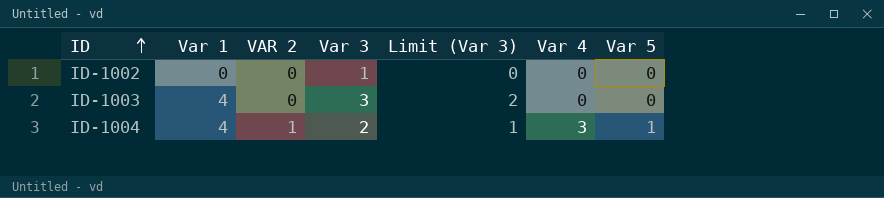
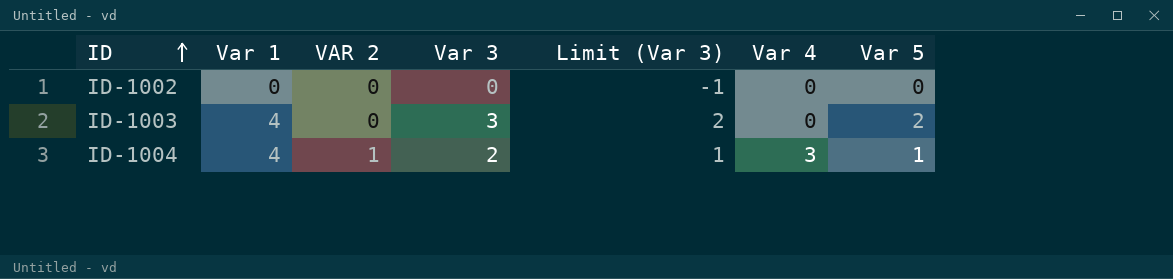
ID-1002 | Var 3: 1 -> 0
ID-1002 | Limit (Var 3): 0 -> -1
ID-1003 | Var 5: 0 -> 2

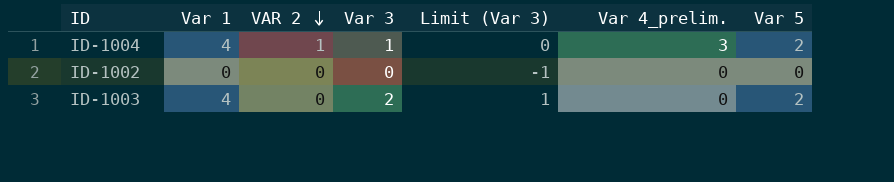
row order: ID ascending -> VAR 2 descending
column name: Var 4 -> Var 4_prelim.
ID-1004 | Var 3: 2 -> 1
ID-1004 | Limit (Var 3): 1 -> 0
ID-1004 | Var 5: 1 -> 2
ID-1003 | Var 3: 3 -> 2
ID-1003 | Limit (Var 3): 2 -> 1

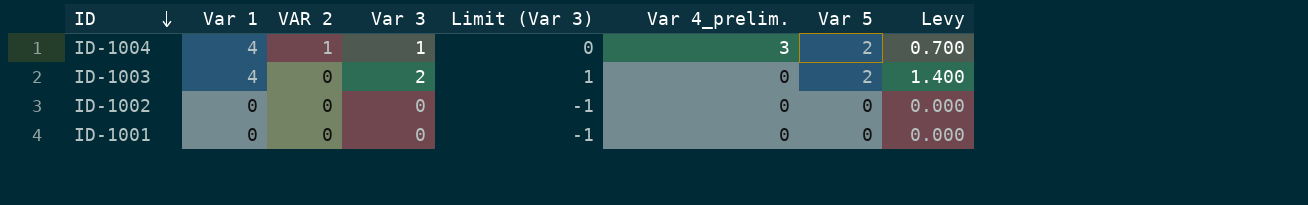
row order: VAR 2 descending -> ID descending
column Levy | formula: none -> [Var 3] * 0.7
row ID-1001: none -> 0 | 0 | 0 | -1 | 0 | 0 | 0.000

